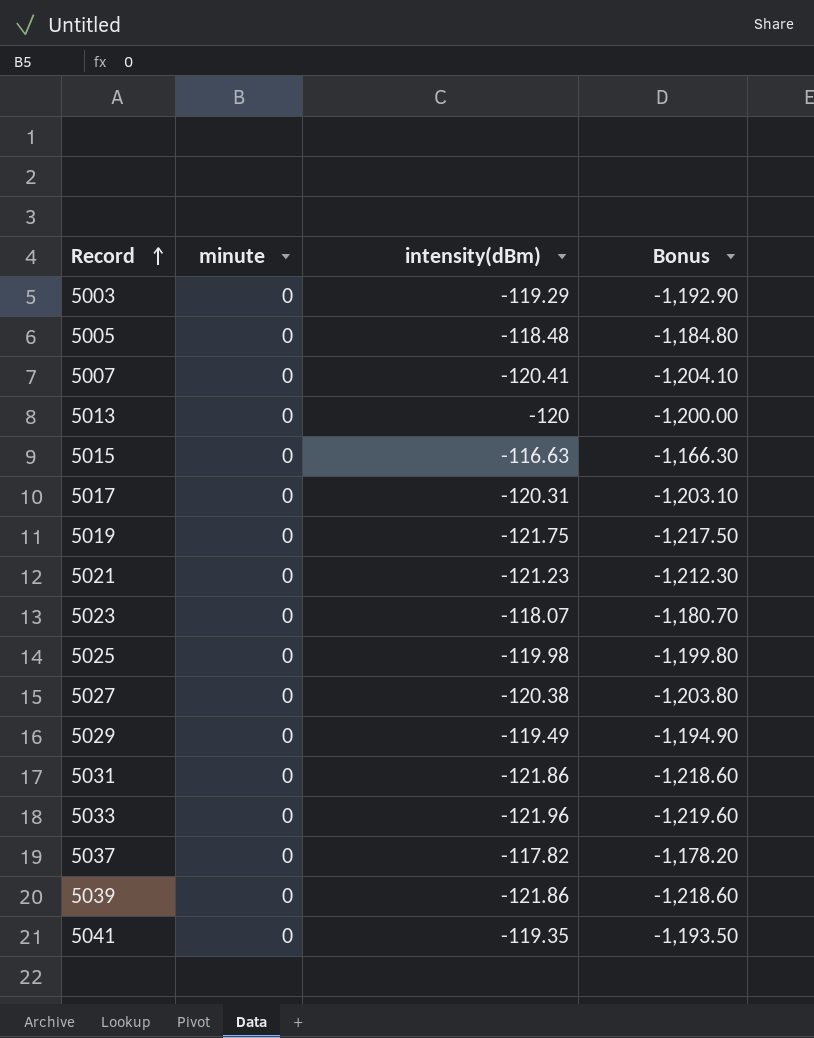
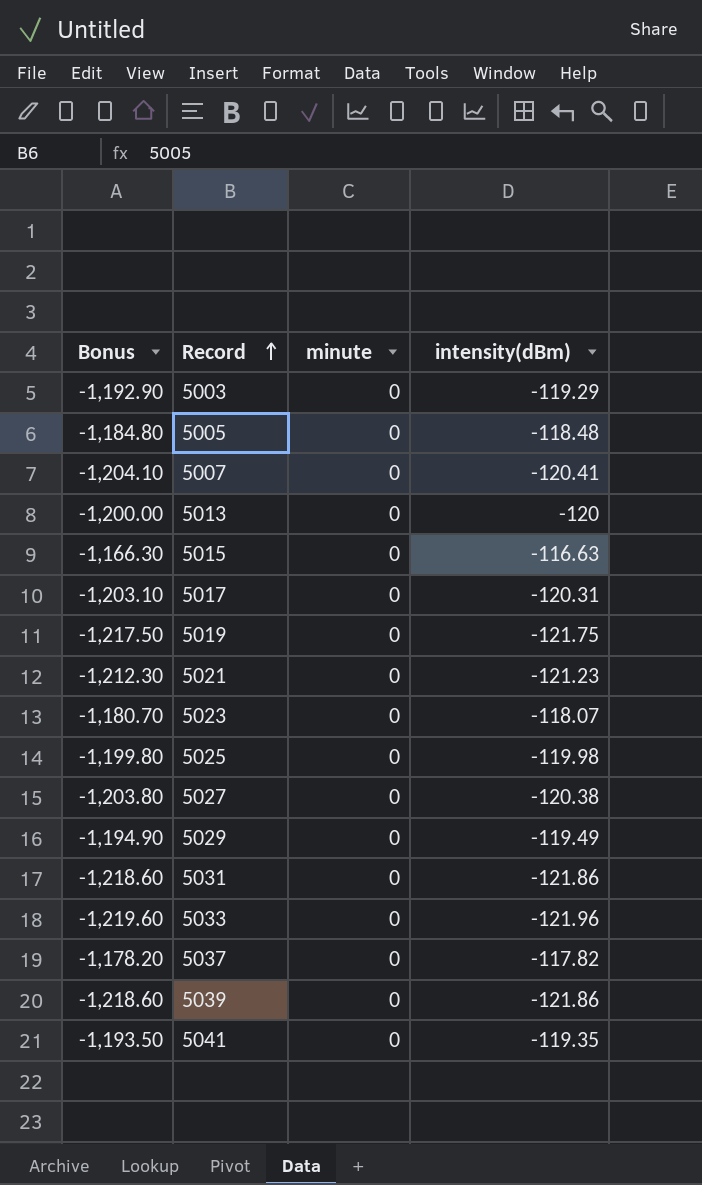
column Bonus | position: 4 -> 1

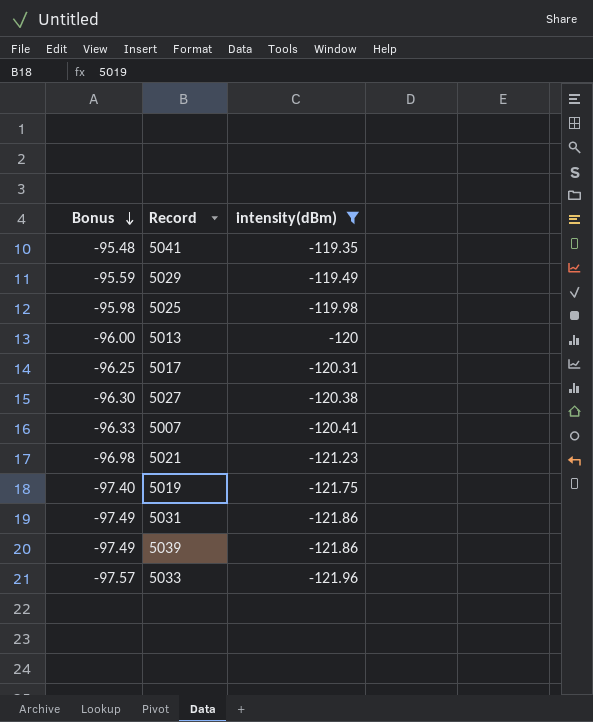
filter: none -> intensity(dBm) <= -119.35
row order: Record ascending -> Bonus descending
column minute | position: 3 -> none
column Bonus | formula: [intensity(dBm)] * 10 -> [intensity(dBm)] * 0.8

